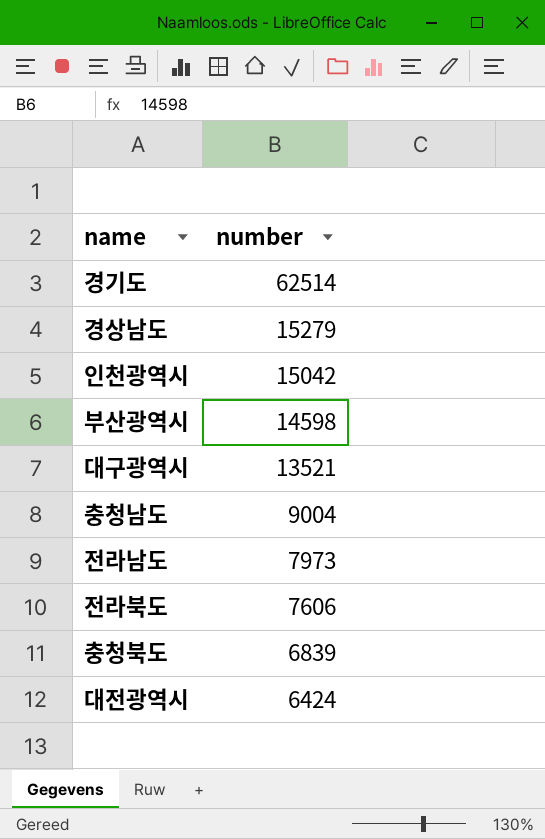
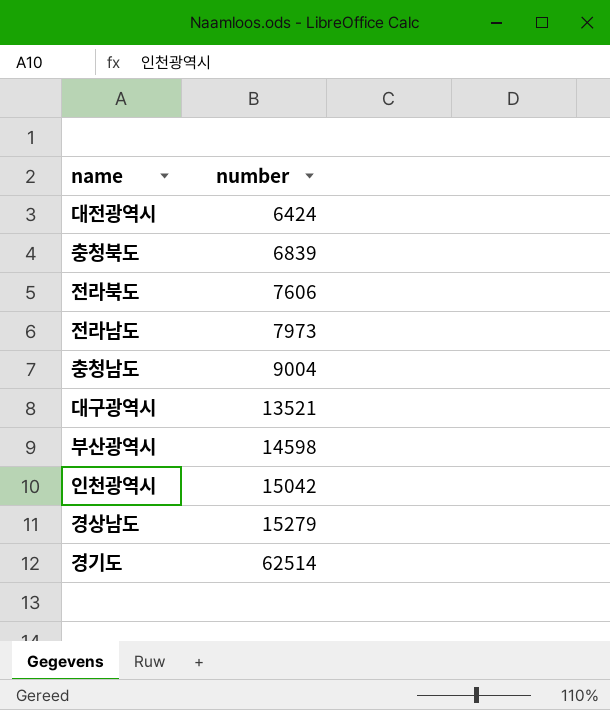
row order: number descending -> number ascending

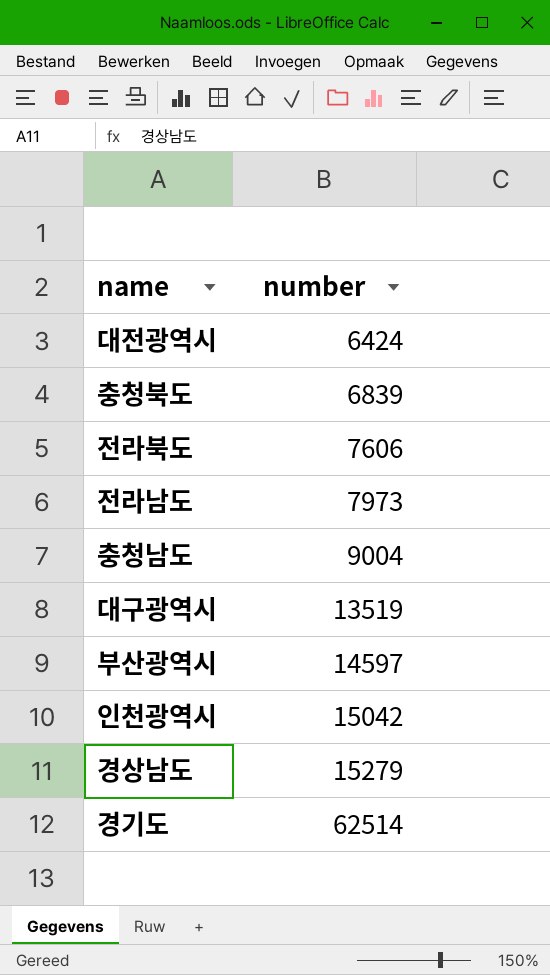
대구광역시 | number: 13521 -> 13519
부산광역시 | number: 14598 -> 14597

